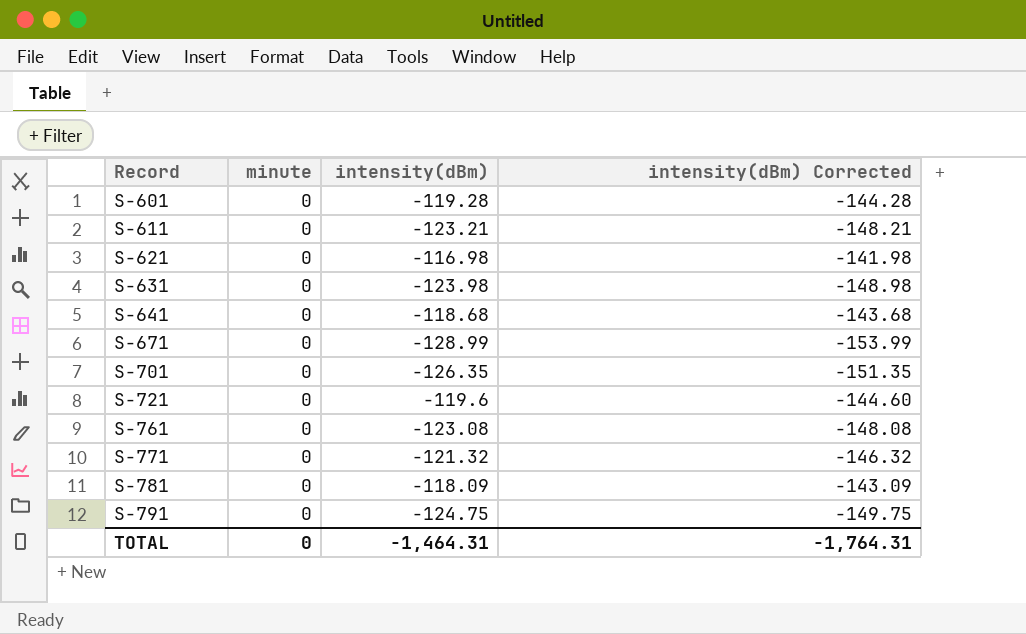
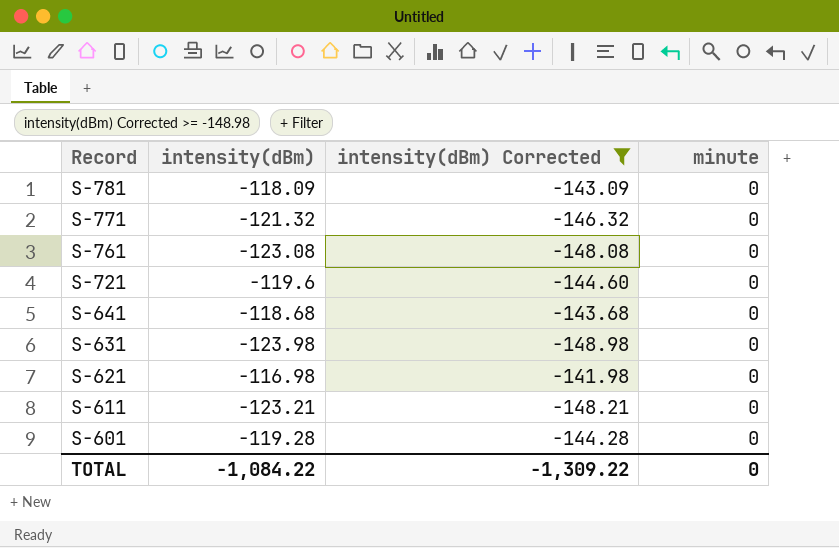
filter: none -> intensity(dBm) Corrected >= -148.98
row order: Record ascending -> Record descending
column minute | position: 2 -> 4
TOTAL | intensity(dBm): -1,464.31 -> -1,084.22
TOTAL | intensity(dBm) Corrected: -1,764.31 -> -1,309.22

